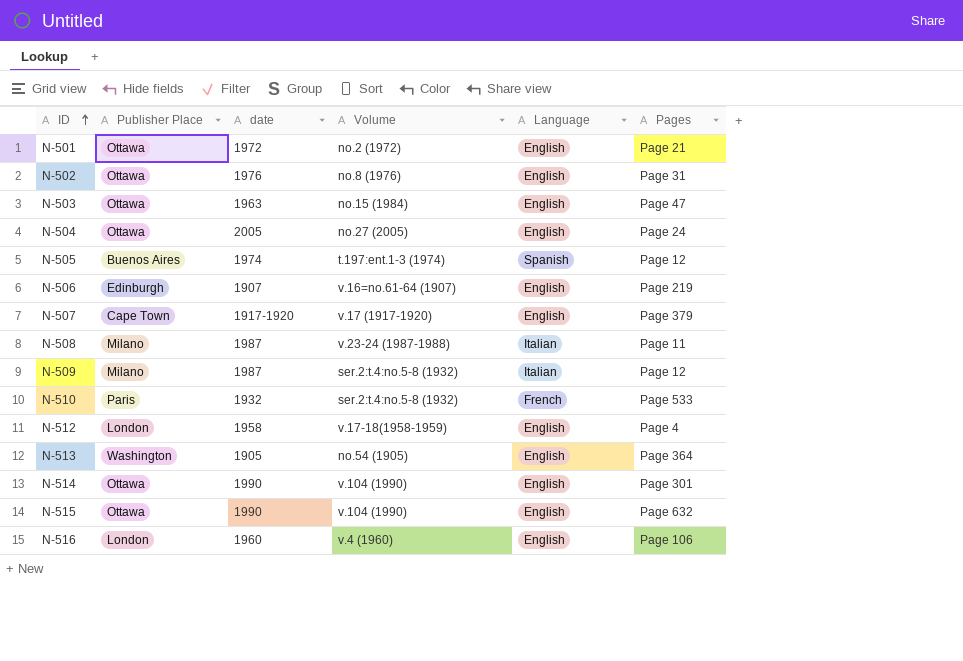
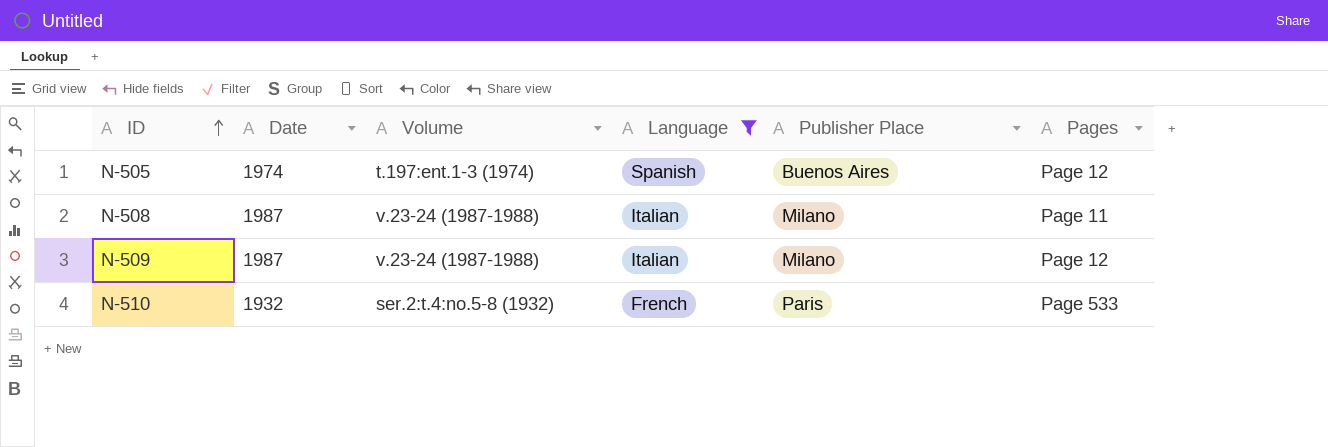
filter: none -> Language != English
column name: date -> Date
column Publisher Place | position: 2 -> 5
N-509 | Volume: ser.2:t.4:no.5-8 (1932) -> v.23-24 (1987-1988)

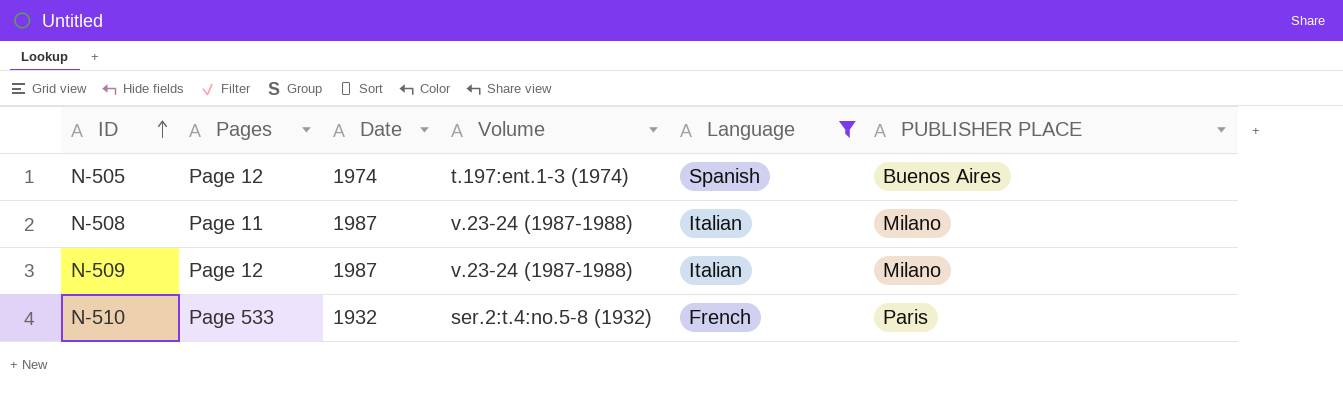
column Pages | position: 6 -> 2
column name: Publisher Place -> PUBLISHER PLACE

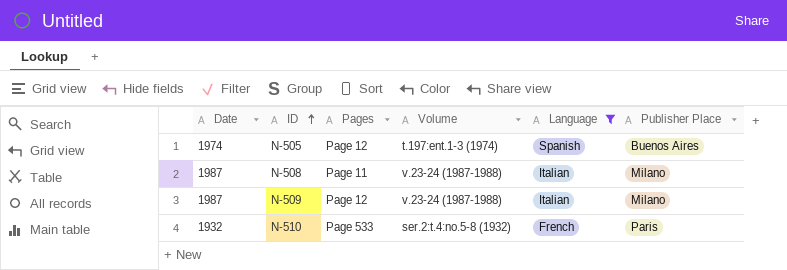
column Date | position: 3 -> 1
column name: PUBLISHER PLACE -> Publisher Place

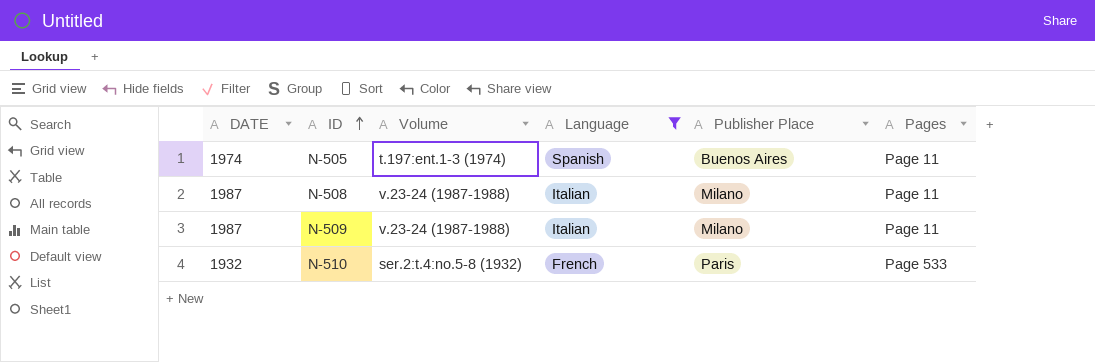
column name: Date -> DATE
column Pages | position: 3 -> 6
N-505 | Pages: Page 12 -> Page 11
N-509 | Pages: Page 12 -> Page 11

